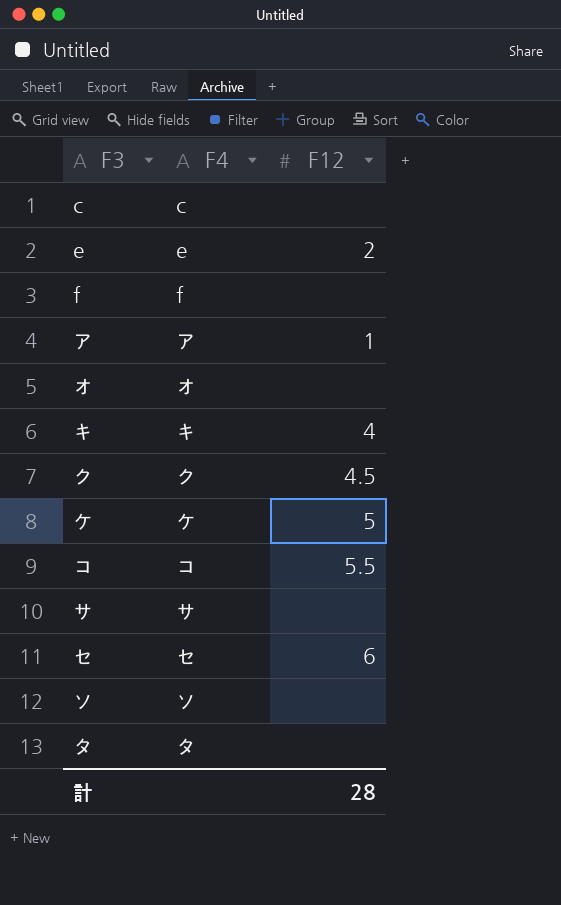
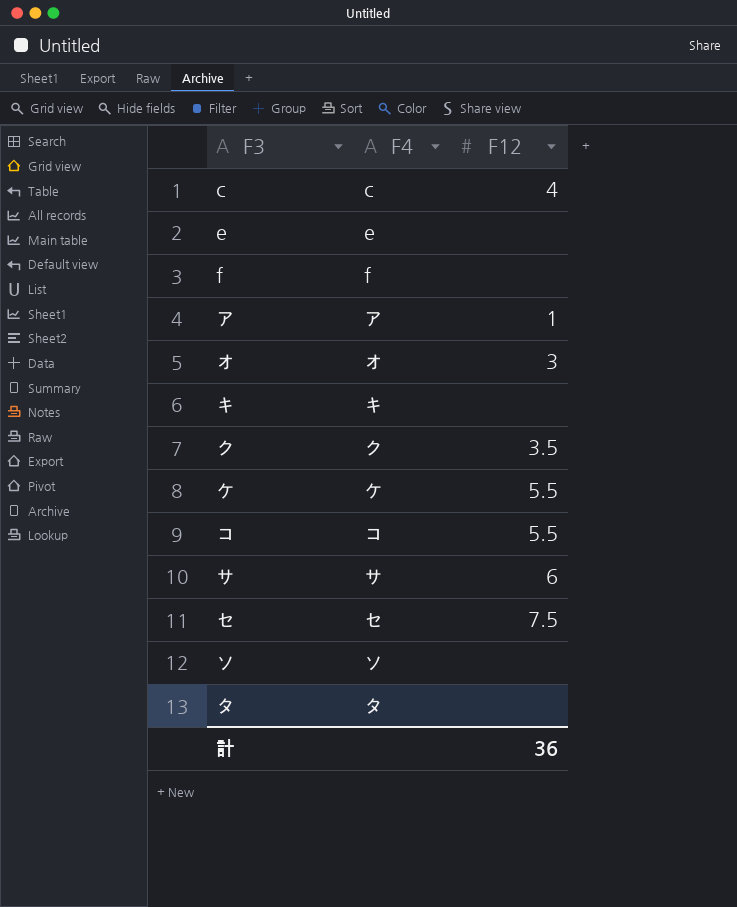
c | F12: none -> 4
e | F12: 2 -> none
オ | F12: none -> 3
キ | F12: 4 -> none
ク | F12: 4.5 -> 3.5
ケ | F12: 5 -> 5.5
サ | F12: none -> 6
セ | F12: 6 -> 7.5
計 | F12: 28 -> 36

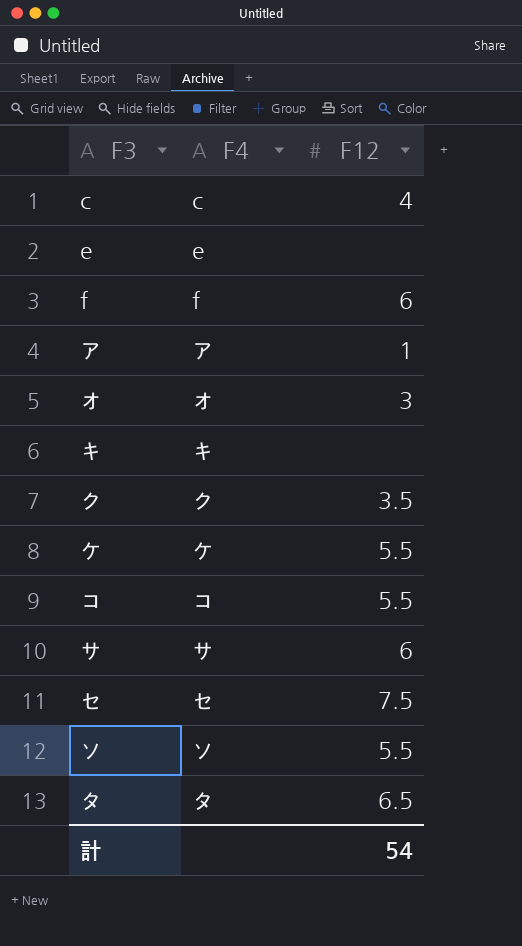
f | F12: none -> 6
ソ | F12: none -> 5.5
タ | F12: none -> 6.5
計 | F12: 36 -> 54

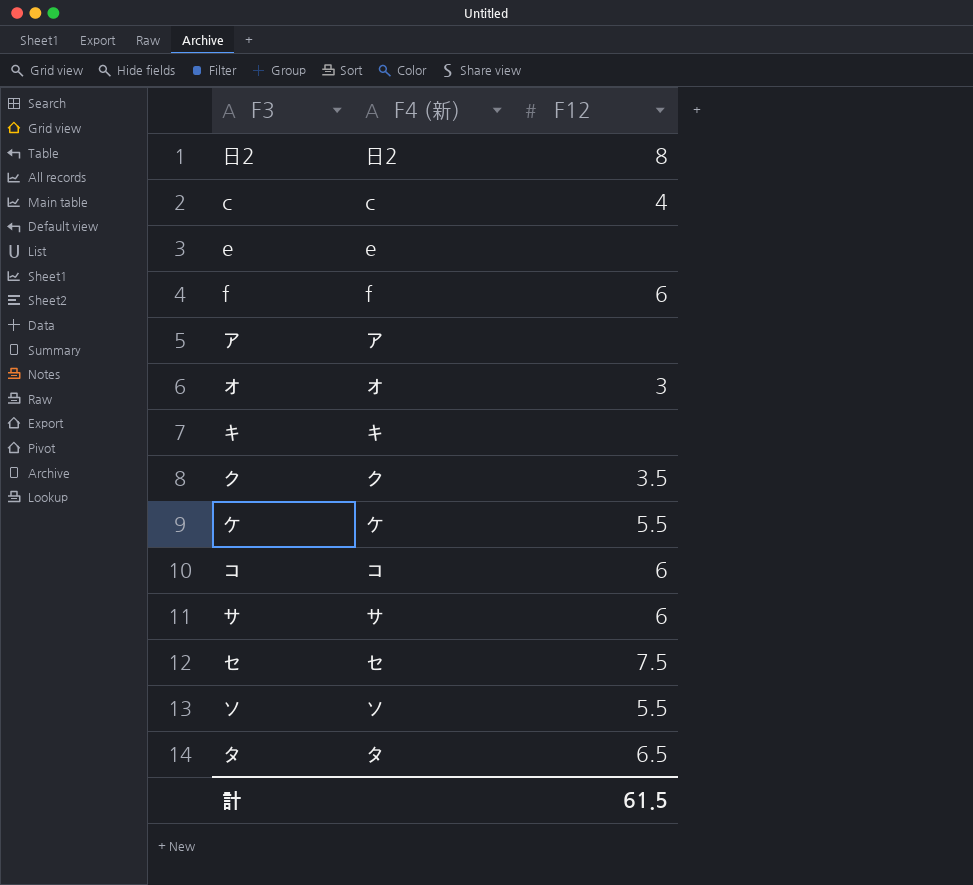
column name: F4 -> F4 (新)
row 日2: none -> 日2 | 8
ア | F12: 1 -> none
コ | F12: 5.5 -> 6
計 | F12: 54 -> 61.5

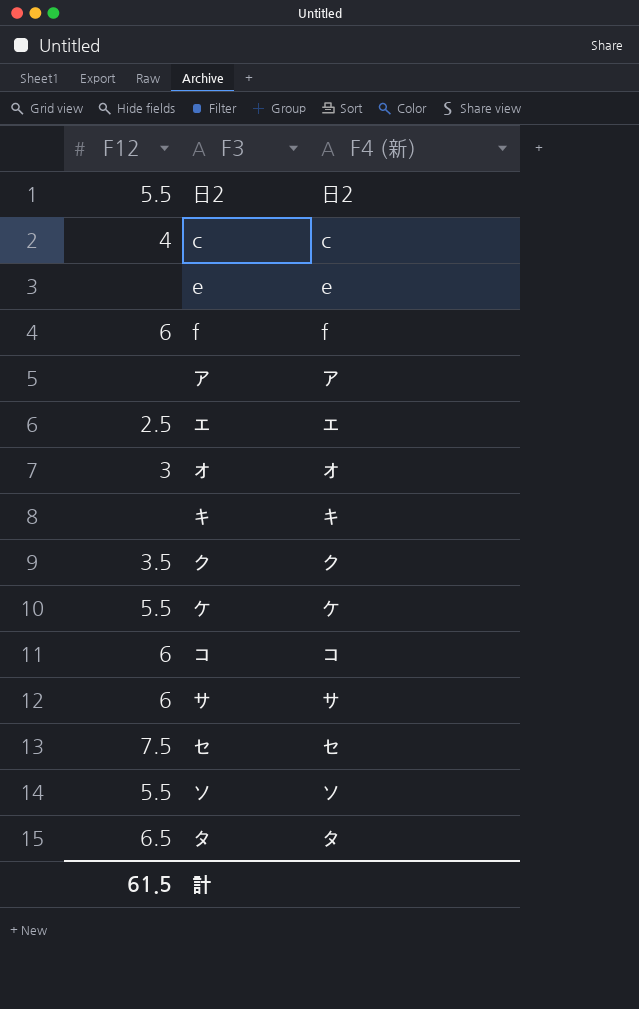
column F12 | position: 3 -> 1
日2 | F12: 8 -> 5.5
row エ: none -> 2.5 | エ

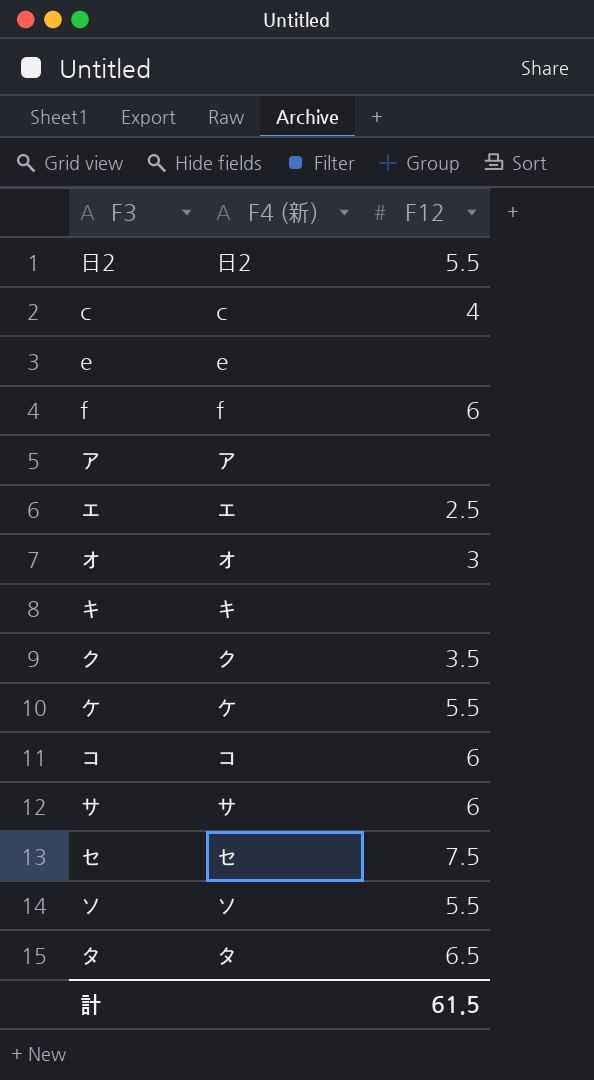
column F12 | position: 1 -> 3

